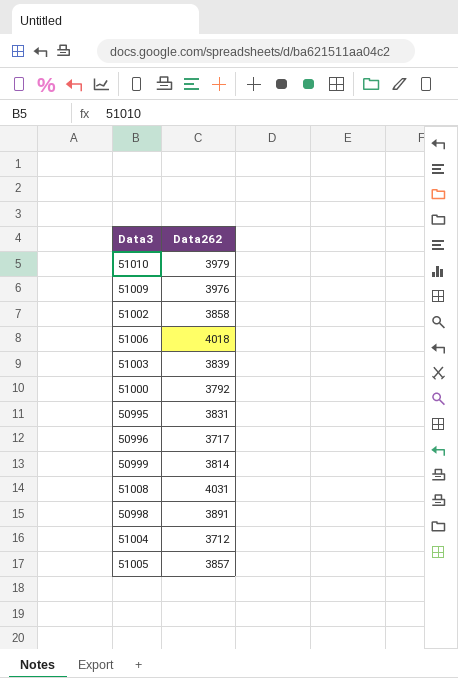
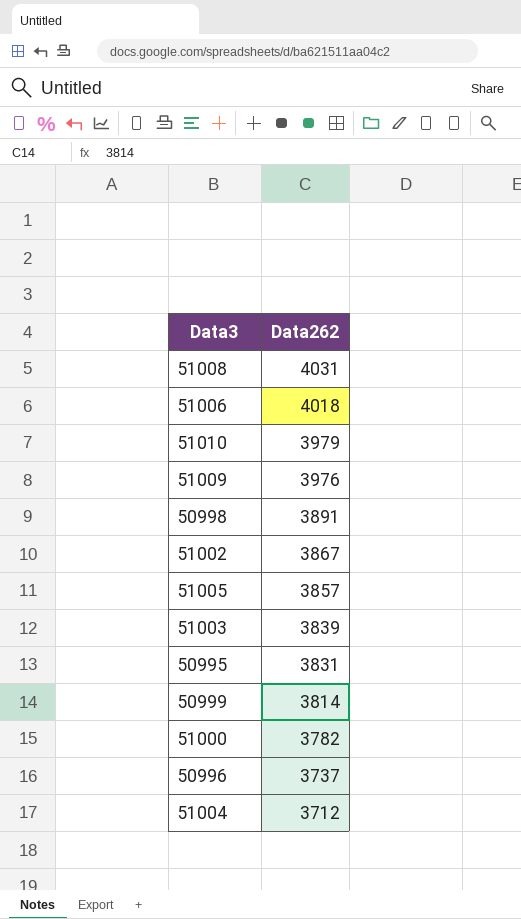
row order: none -> Data262 descending
51002 | Data262: 3858 -> 3867
51000 | Data262: 3792 -> 3782
50996 | Data262: 3717 -> 3737

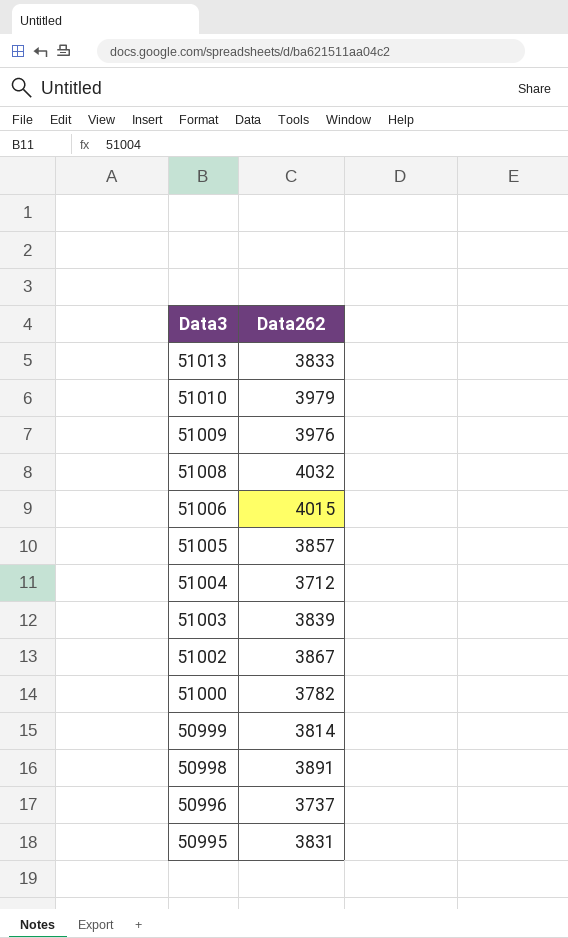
row order: Data262 descending -> Data3 descending
row 51013: none -> 3833
51008 | Data262: 4031 -> 4032
51006 | Data262: 4018 -> 4015

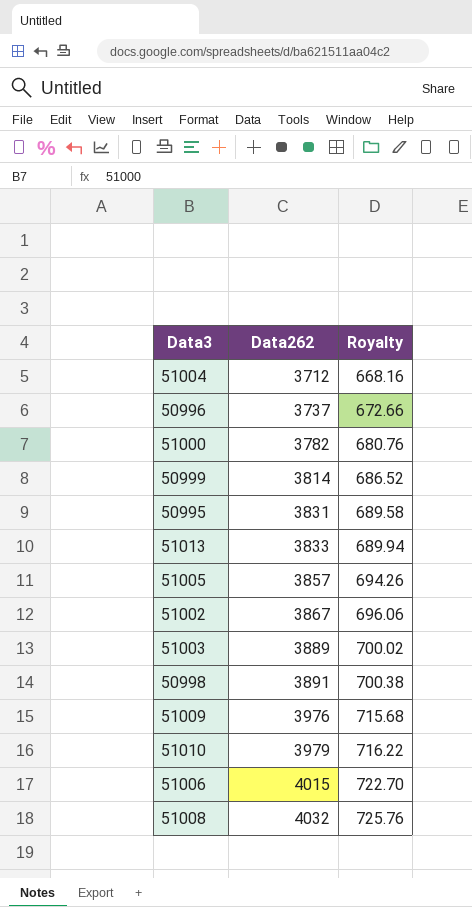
row order: Data3 descending -> Data262 ascending
column Royalty | formula: none -> [Data262] * 0.18
51003 | Data262: 3839 -> 3889

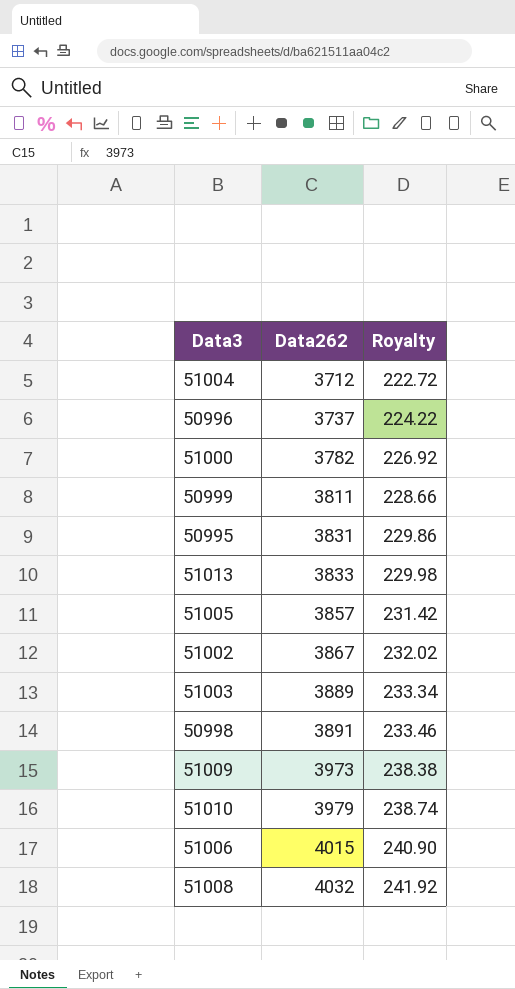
column Royalty | formula: [Data262] * 0.18 -> [Data262] * 0.06
50999 | Data262: 3814 -> 3811
51009 | Data262: 3976 -> 3973

